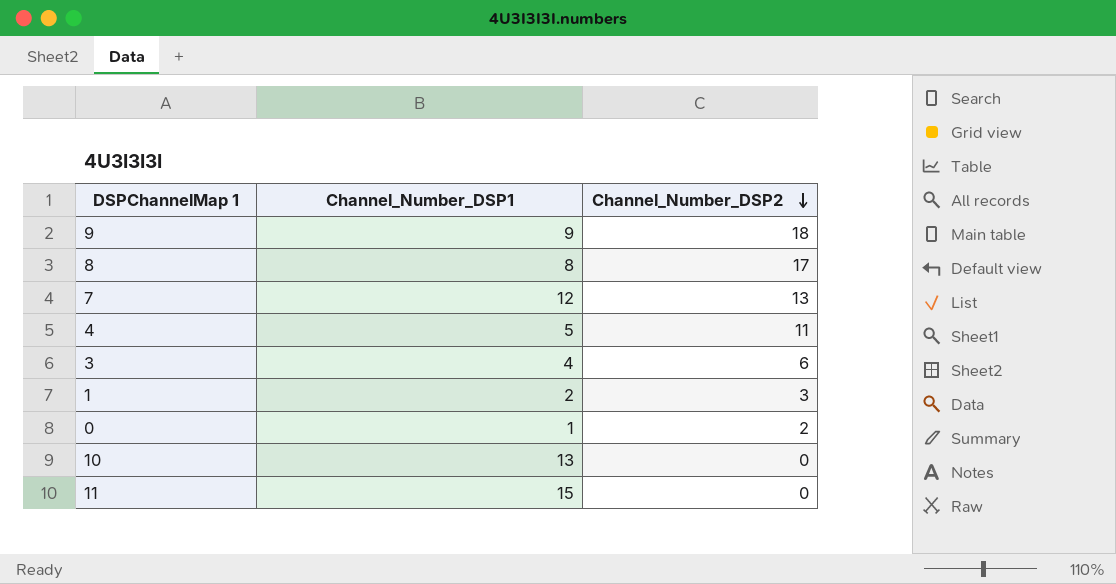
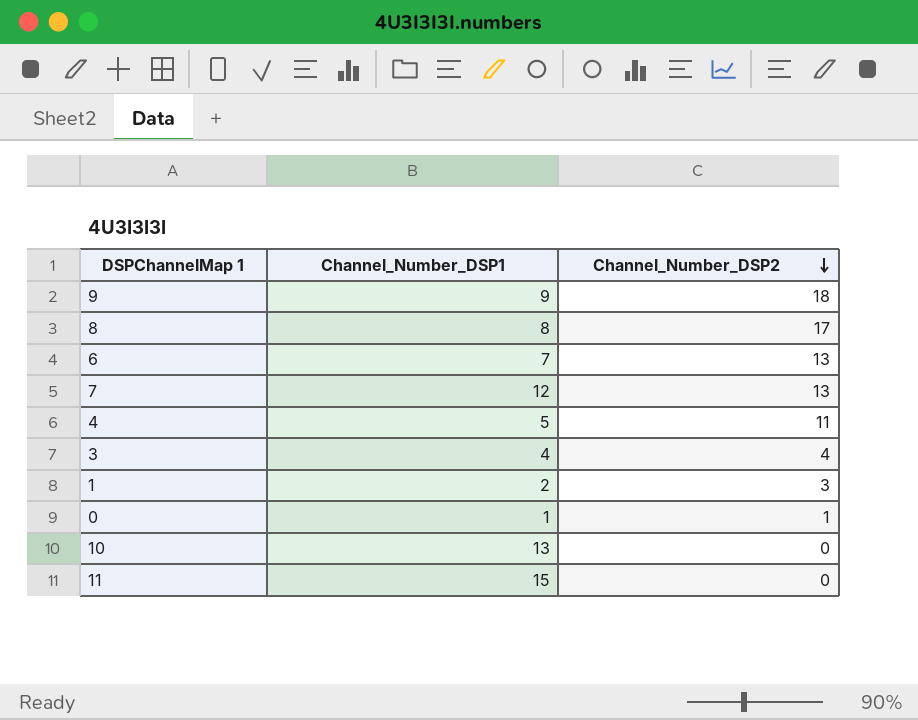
row 6: none -> 7 | 13
3 | Channel_Number_DSP2: 6 -> 4
0 | Channel_Number_DSP2: 2 -> 1

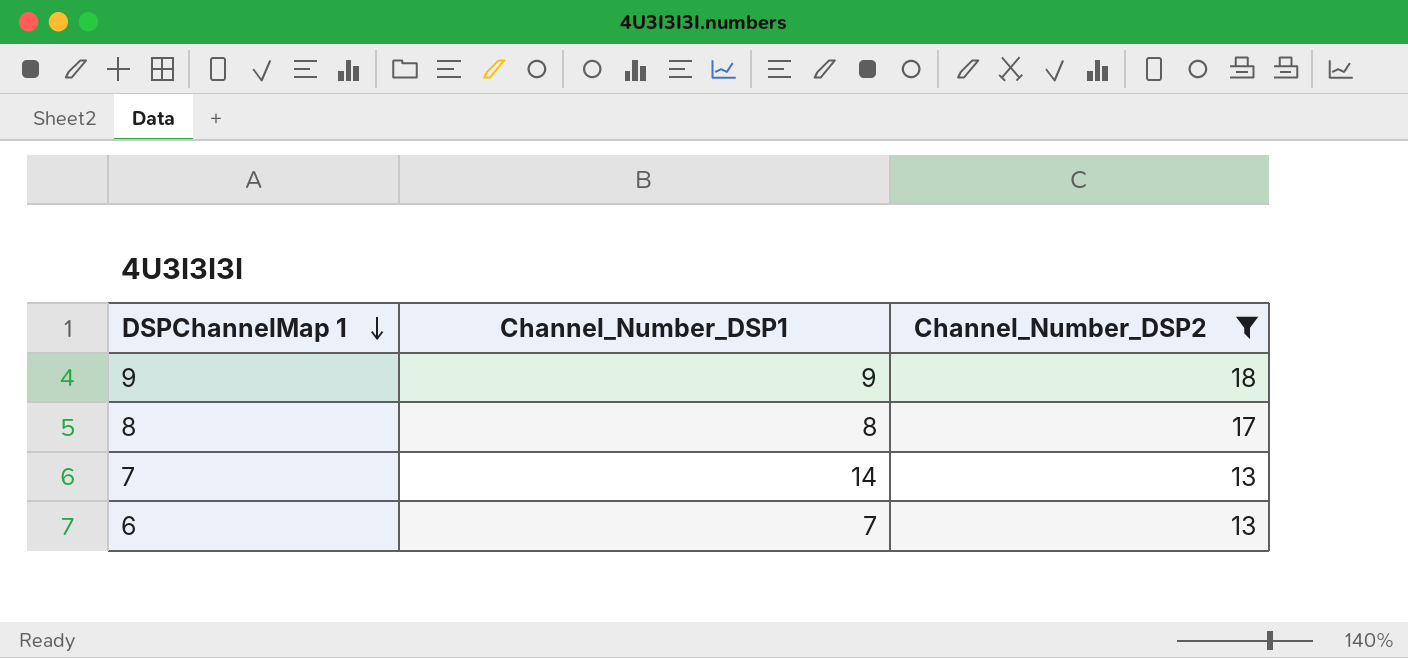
filter: none -> Channel_Number_DSP2 >= 13
row order: Channel_Number_DSP2 descending -> DSPChannelMap 1 descending
7 | Channel_Number_DSP1: 12 -> 14

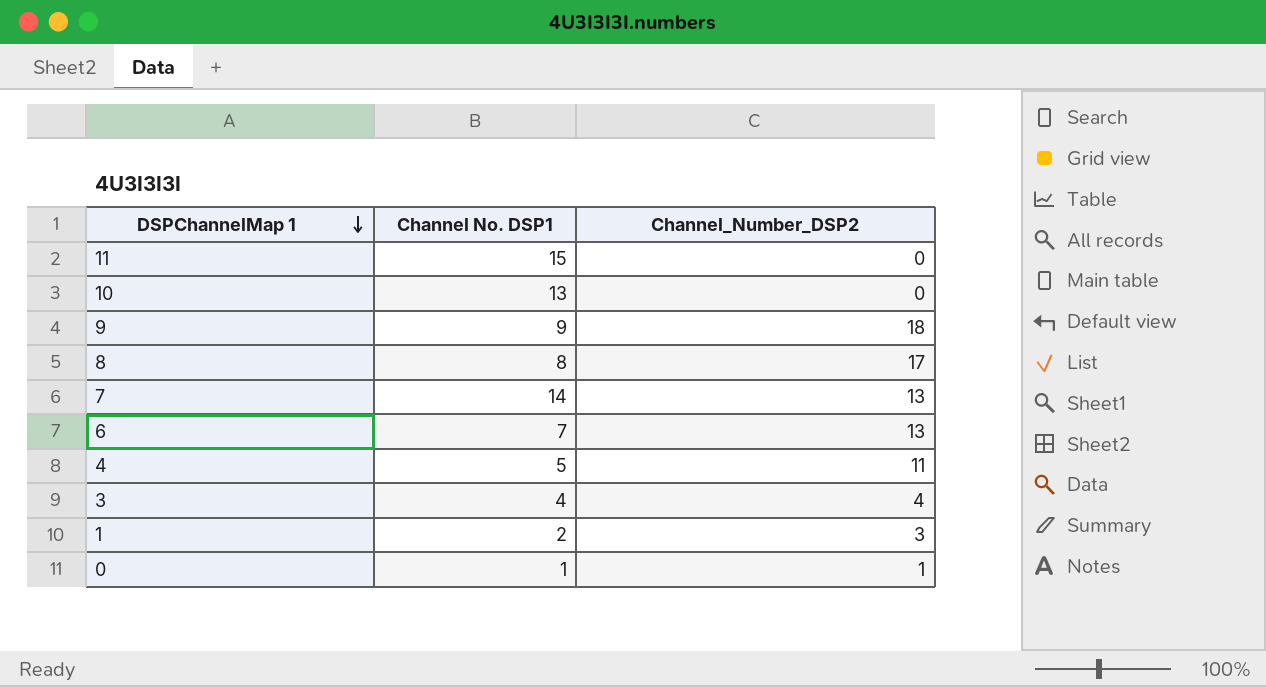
filter: Channel_Number_DSP2 >= 13 -> none
column name: Channel_Number_DSP1 -> Channel No. DSP1

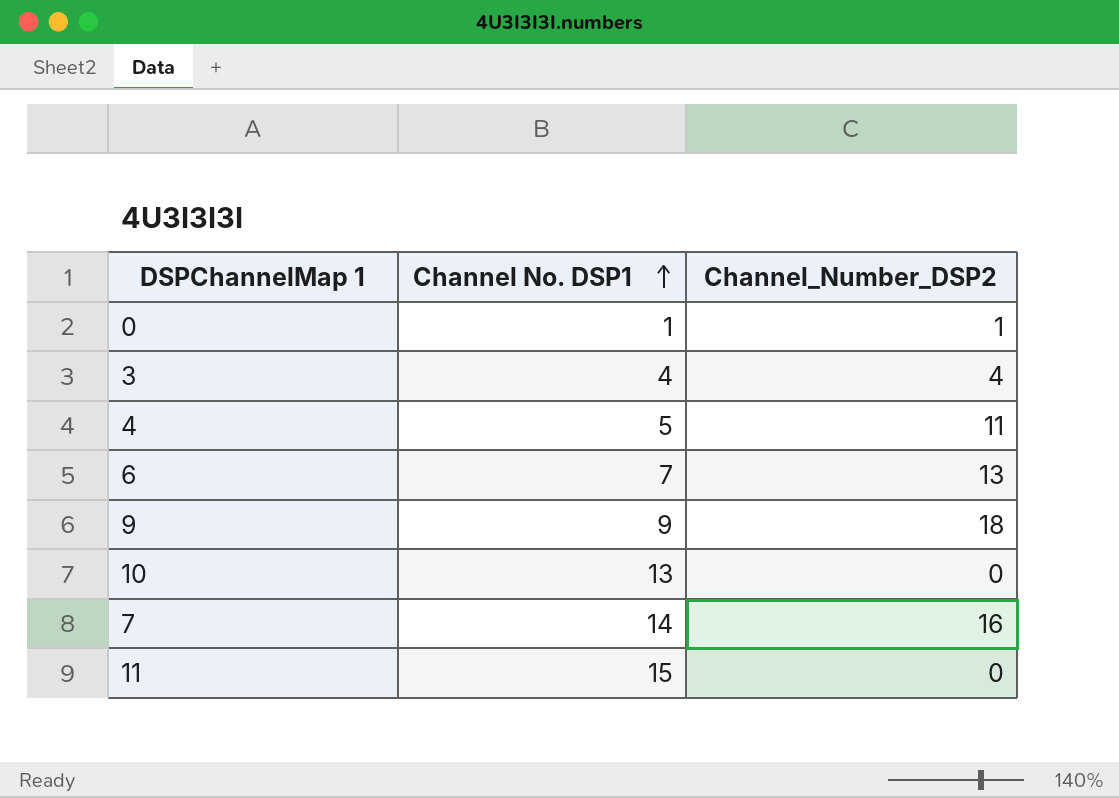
row order: DSPChannelMap 1 descending -> Channel No. DSP1 ascending
row 8: 8 | 17 -> none
row 1: 2 | 3 -> none
7 | Channel_Number_DSP2: 13 -> 16

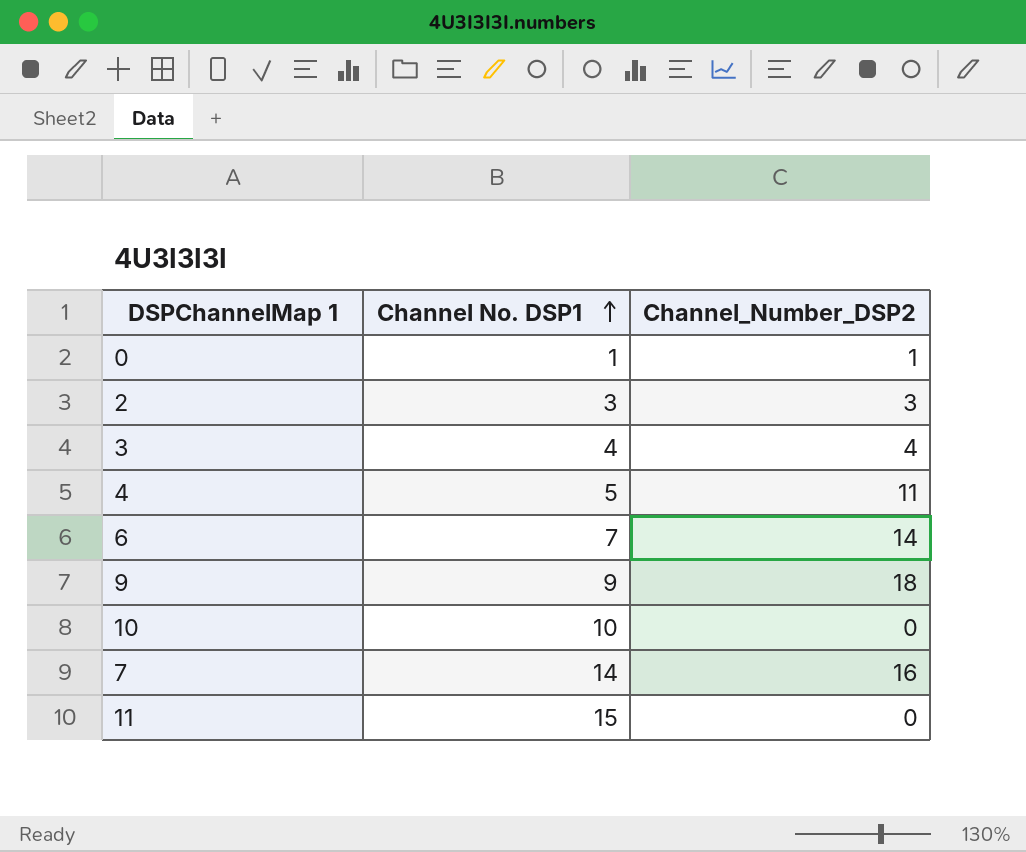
row 2: none -> 3 | 3
6 | Channel_Number_DSP2: 13 -> 14
10 | Channel No. DSP1: 13 -> 10

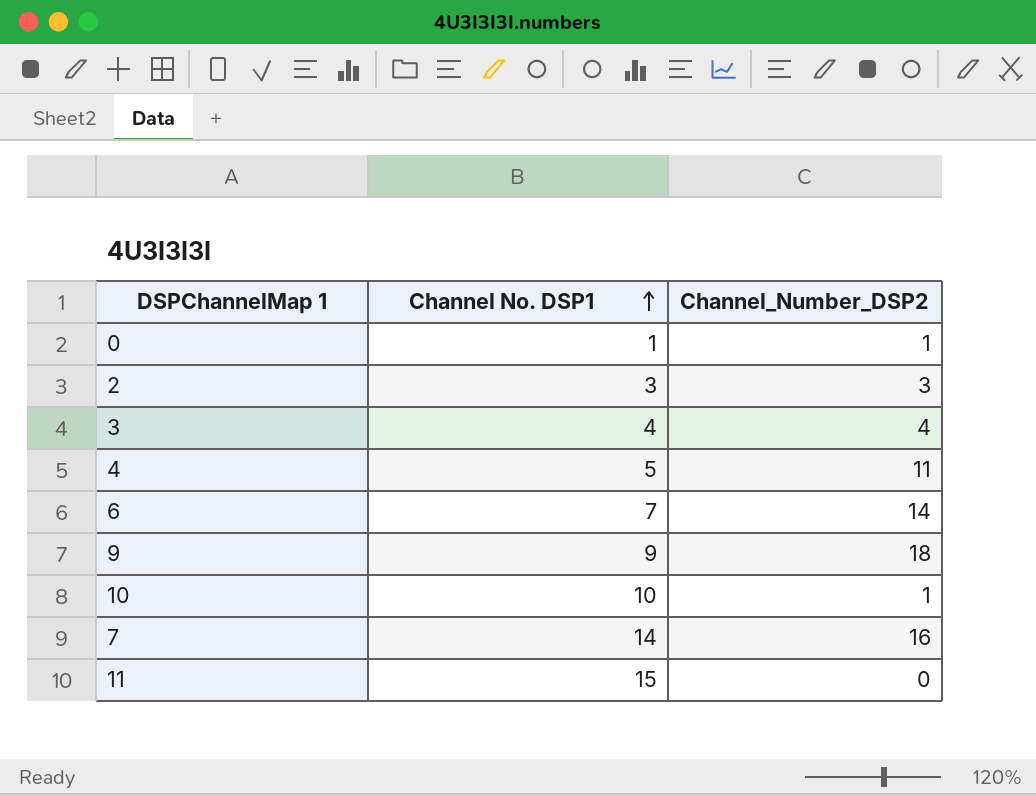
10 | Channel_Number_DSP2: 0 -> 1

